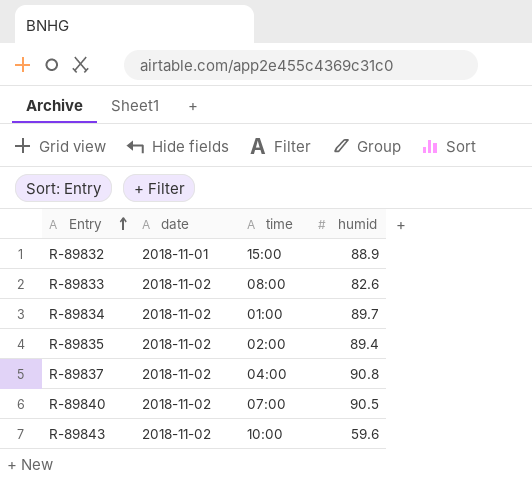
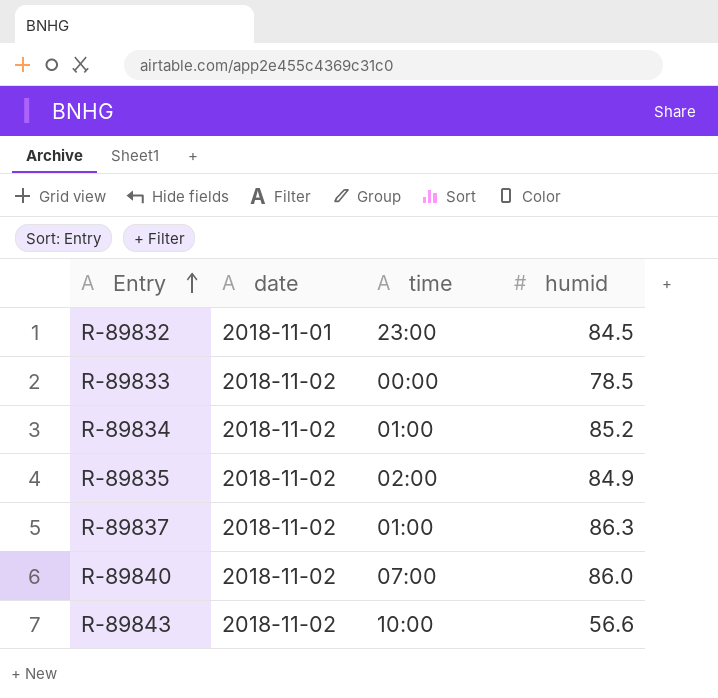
R-89832 | time: 15:00 -> 23:00
R-89832 | humid: 88.9 -> 84.5
R-89833 | time: 08:00 -> 00:00
R-89833 | humid: 82.6 -> 78.5
R-89834 | humid: 89.7 -> 85.2
R-89835 | humid: 89.4 -> 84.9
R-89837 | time: 04:00 -> 01:00
R-89837 | humid: 90.8 -> 86.3
R-89840 | humid: 90.5 -> 86.0
R-89843 | humid: 59.6 -> 56.6

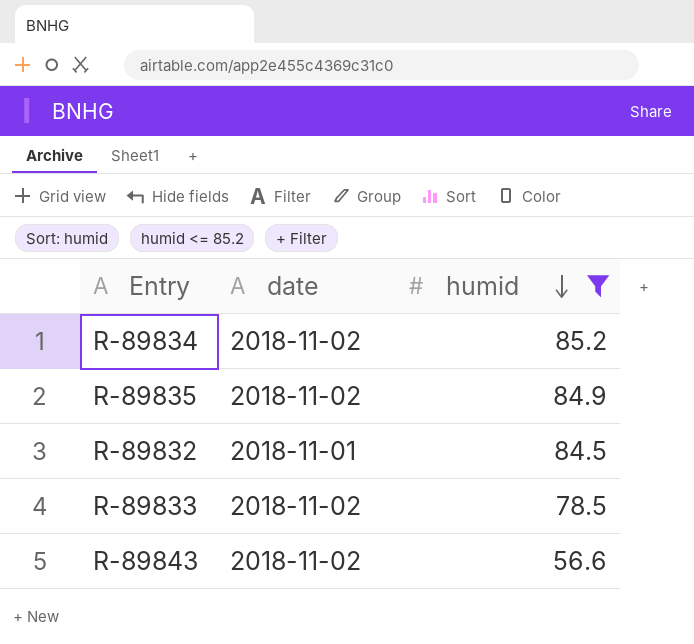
filter: none -> humid <= 85.2
row order: Entry ascending -> humid descending
column time | position: 3 -> none

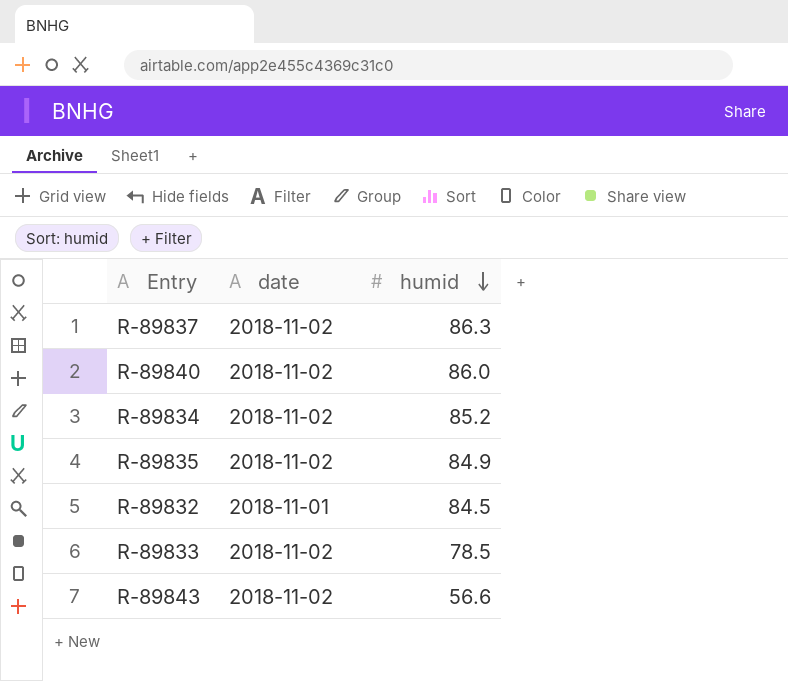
filter: humid <= 85.2 -> none

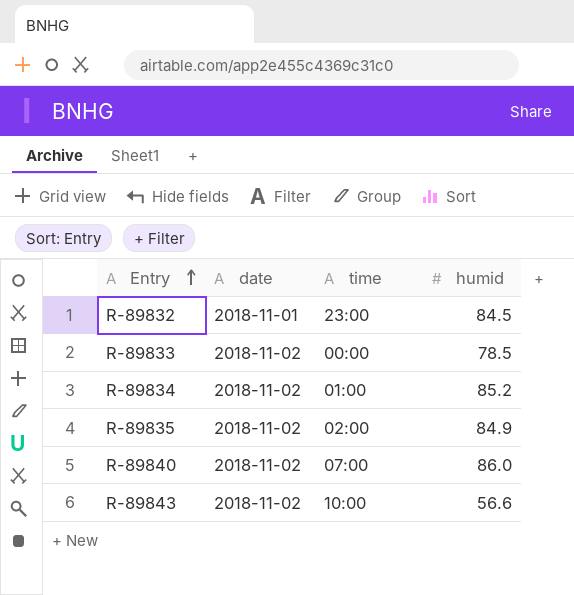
row order: humid descending -> Entry ascending
column time | position: none -> 3
row R-89837: 2018-11-02 | 86.3 -> none

